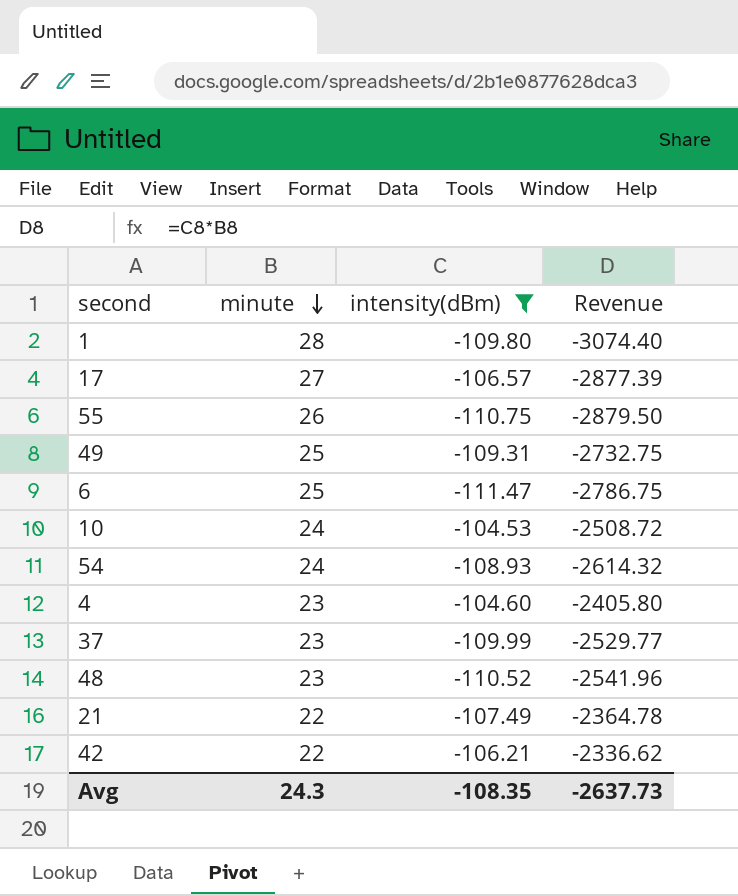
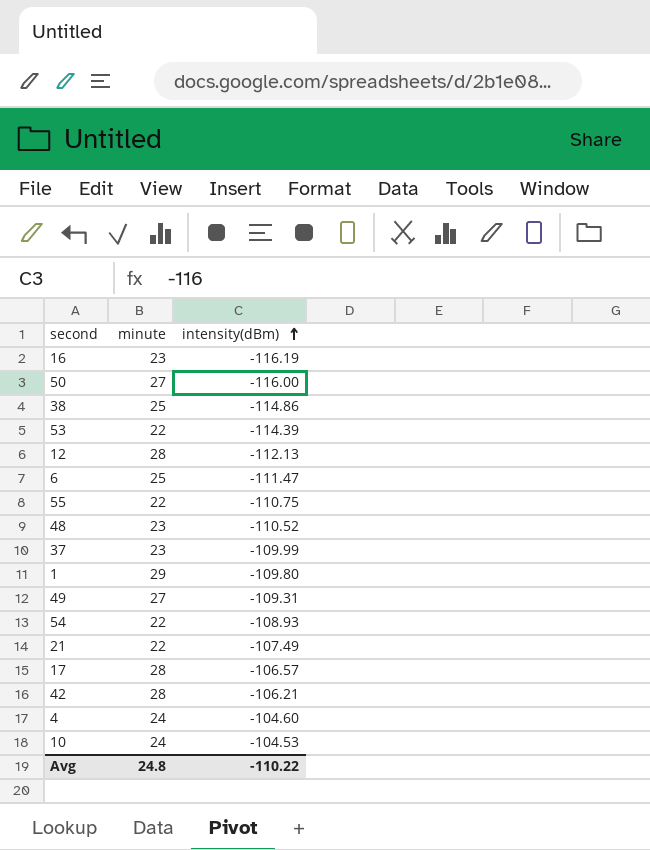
filter: intensity(dBm) >= -111.47 -> none
row order: minute descending -> intensity(dBm) ascending
column Revenue | formula: [minute] * [intensity(dBm)] -> none
55 | minute: 26 -> 22
1 | minute: 28 -> 29
49 | minute: 25 -> 27
54 | minute: 24 -> 22
17 | minute: 27 -> 28
42 | minute: 22 -> 28
4 | minute: 23 -> 24
Avg | minute: 24.3 -> 24.8
Avg | intensity(dBm): -108.35 -> -110.22

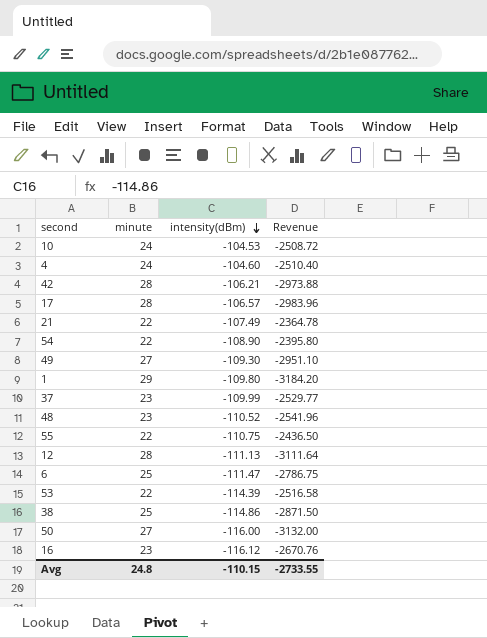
row order: intensity(dBm) ascending -> intensity(dBm) descending
column Revenue | formula: none -> [minute] * [intensity(dBm)]
54 | intensity(dBm): -108.93 -> -108.90
49 | intensity(dBm): -109.31 -> -109.30
12 | intensity(dBm): -112.13 -> -111.13
16 | intensity(dBm): -116.19 -> -116.12
Avg | intensity(dBm): -110.22 -> -110.15

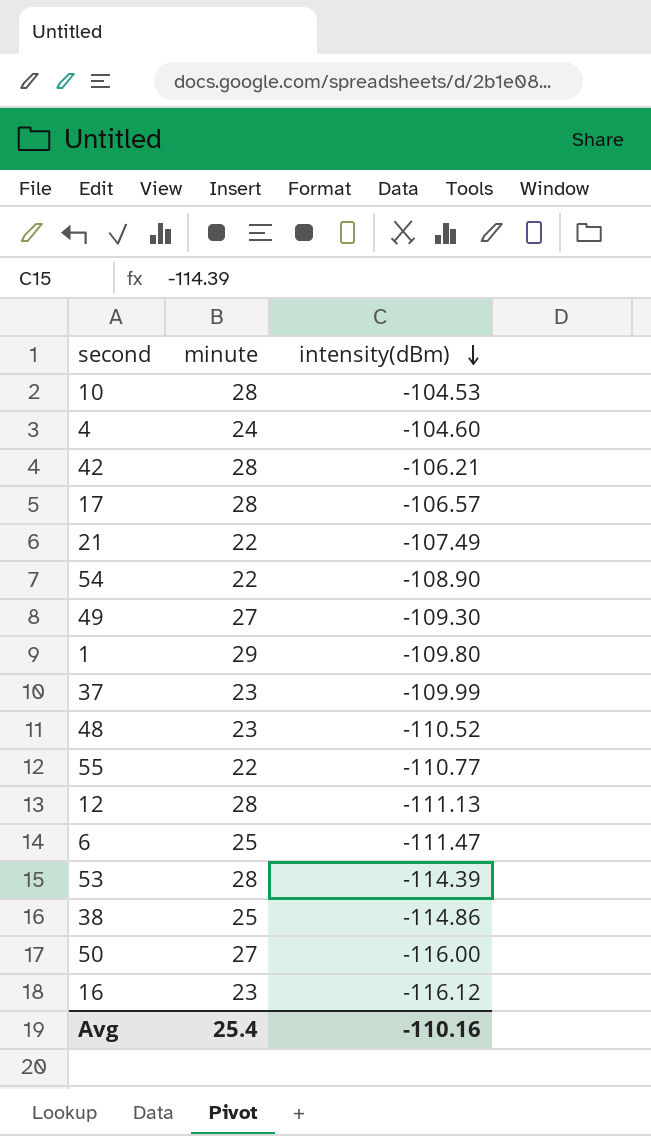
column Revenue | formula: [minute] * [intensity(dBm)] -> none
10 | minute: 24 -> 28
55 | intensity(dBm): -110.75 -> -110.77
53 | minute: 22 -> 28
Avg | minute: 24.8 -> 25.4
Avg | intensity(dBm): -110.15 -> -110.16

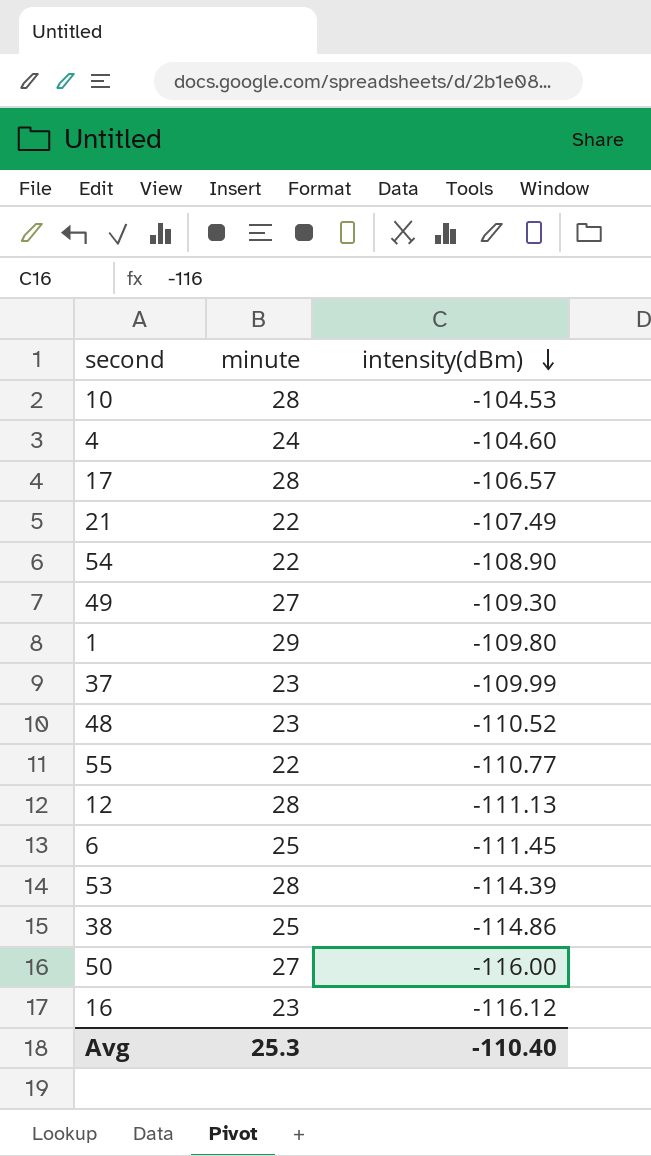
row 42: 28 | -106.21 -> none
6 | intensity(dBm): -111.47 -> -111.45
Avg | minute: 25.4 -> 25.3
Avg | intensity(dBm): -110.16 -> -110.40

